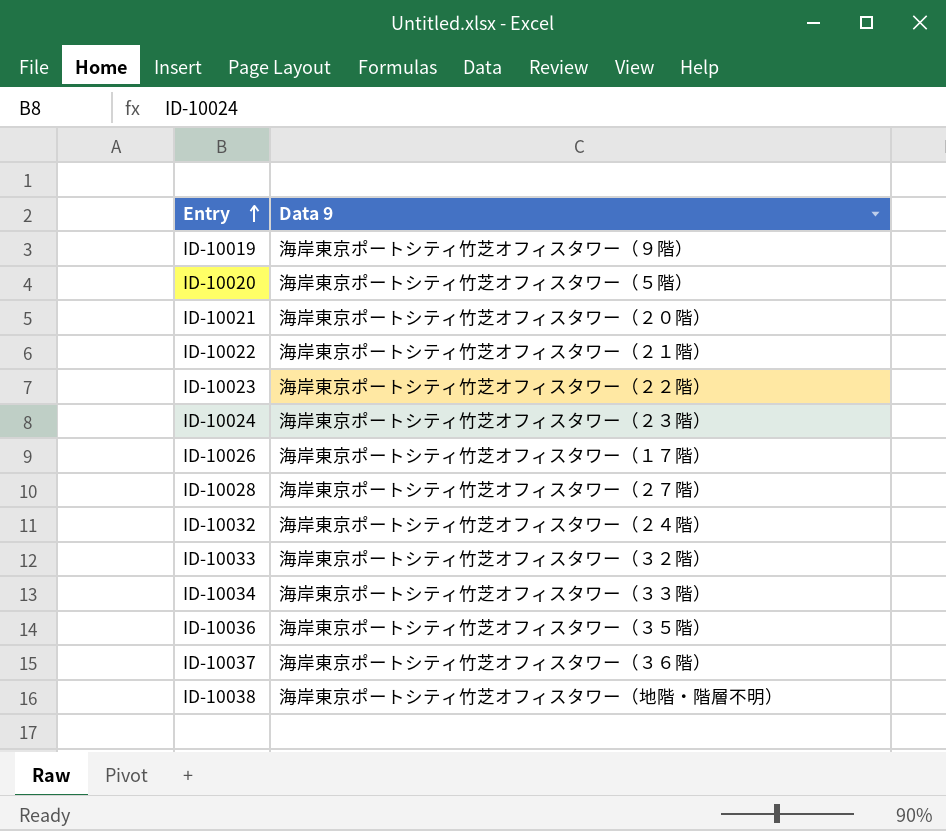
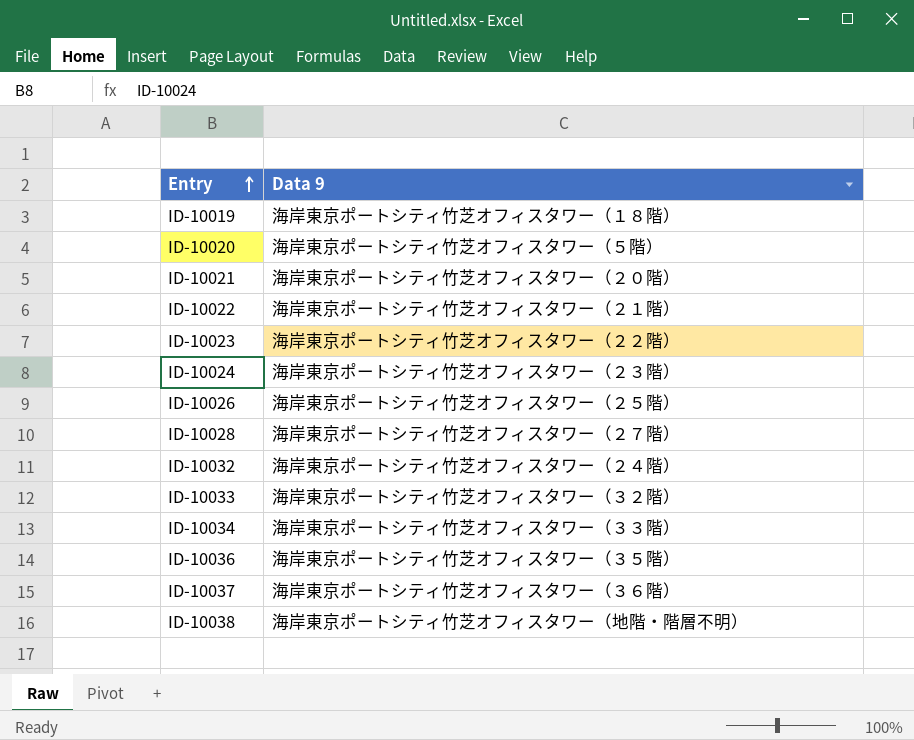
ID-10019 | Data 9: 海岸東京ポートシティ竹芝オフィスタワー（９階） -> 海岸東京ポートシティ竹芝オフィスタワー（１８階）
ID-10026 | Data 9: 海岸東京ポートシティ竹芝オフィスタワー（１７階） -> 海岸東京ポートシティ竹芝オフィスタワー（２５階）

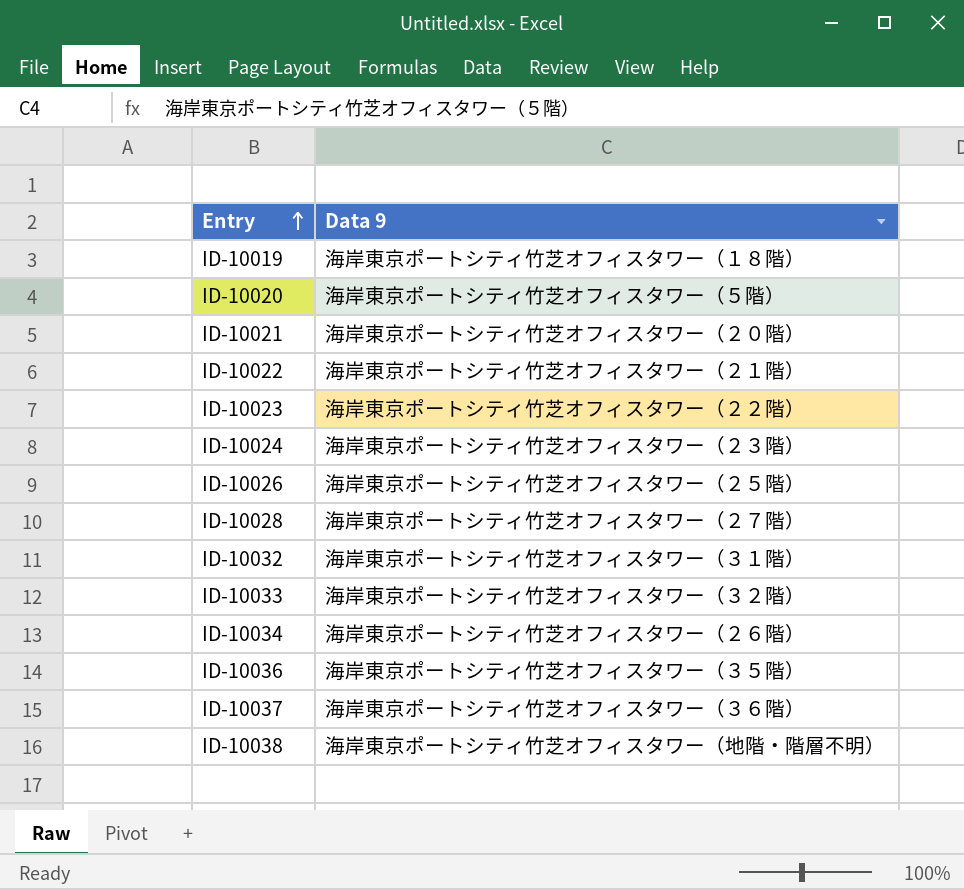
ID-10032 | Data 9: 海岸東京ポートシティ竹芝オフィスタワー（２４階） -> 海岸東京ポートシティ竹芝オフィスタワー（３１階）
ID-10034 | Data 9: 海岸東京ポートシティ竹芝オフィスタワー（３３階） -> 海岸東京ポートシティ竹芝オフィスタワー（２６階）

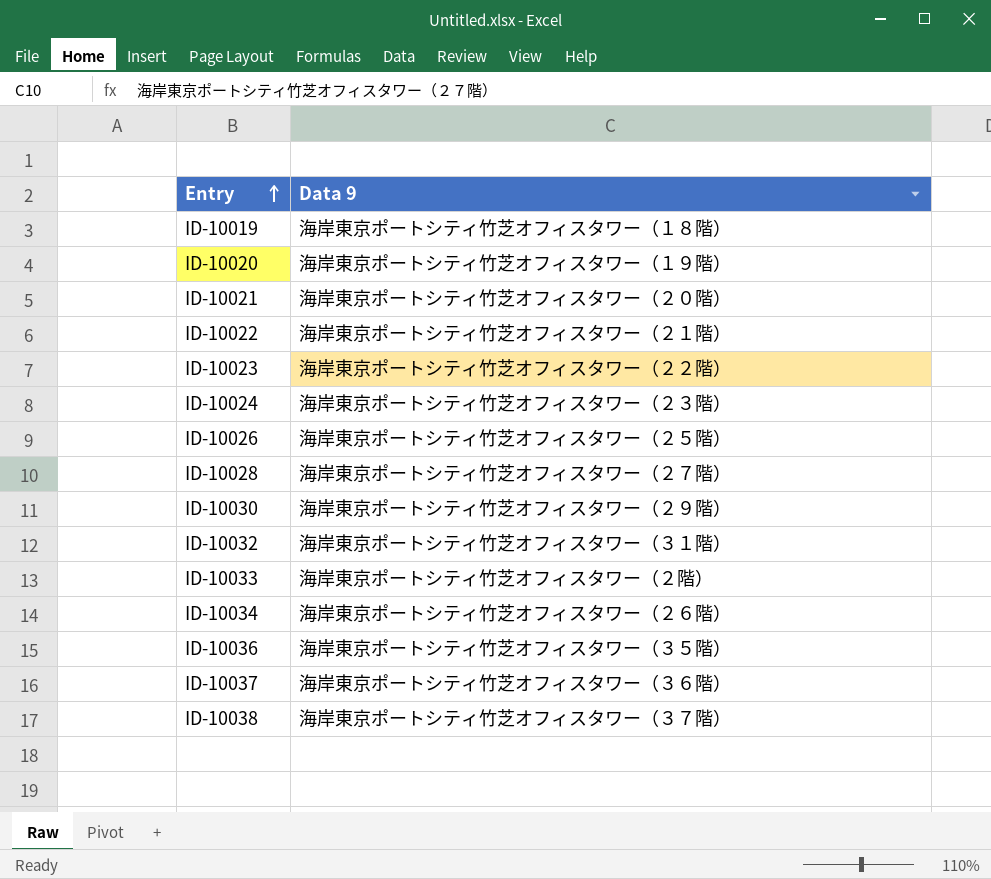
ID-10020 | Data 9: 海岸東京ポートシティ竹芝オフィスタワー（５階） -> 海岸東京ポートシティ竹芝オフィスタワー（１９階）
row ID-10030: none -> 海岸東京ポートシティ竹芝オフィスタワー（２９階）
ID-10033 | Data 9: 海岸東京ポートシティ竹芝オフィスタワー（３２階） -> 海岸東京ポートシティ竹芝オフィスタワー（２階）
ID-10038 | Data 9: 海岸東京ポートシティ竹芝オフィスタワー（地階・階層不明） -> 海岸東京ポートシティ竹芝オフィスタワー（３７階）

